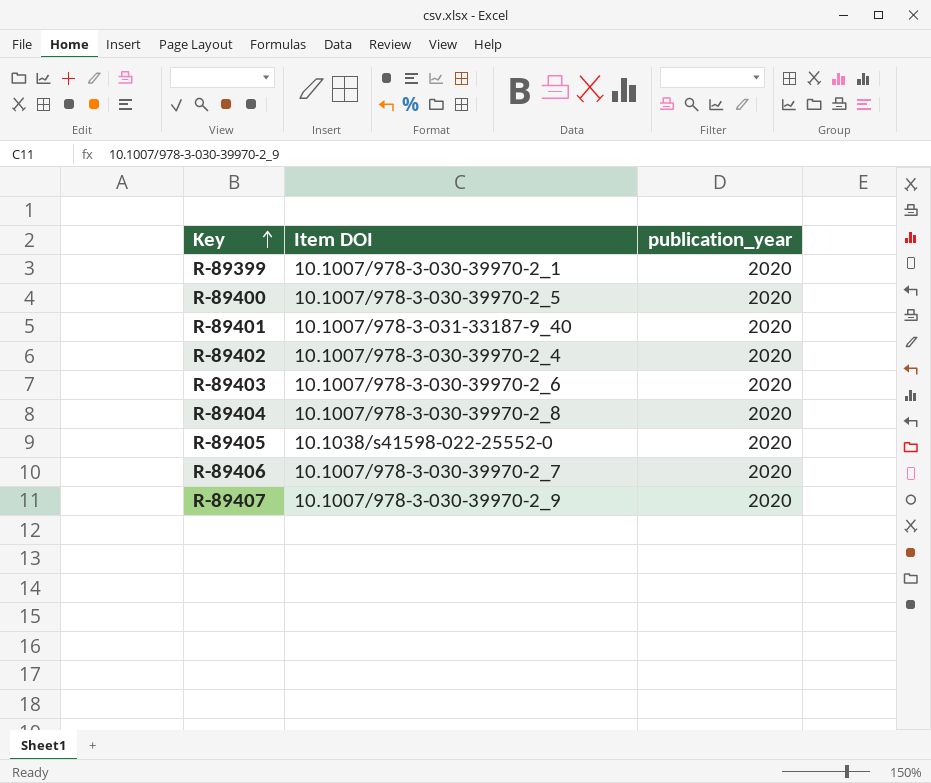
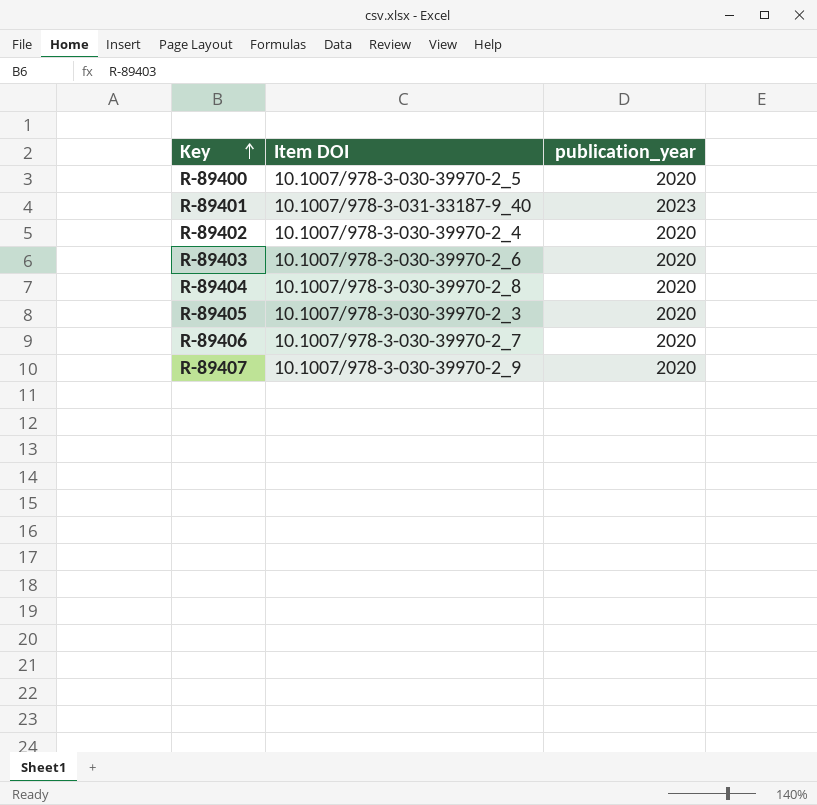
row R-89399: 10.1007/978-3-030-39970-2_1 | 2020 -> none
R-89401 | publication_year: 2020 -> 2023
R-89405 | Item DOI: 10.1038/s41598-022-25552-0 -> 10.1007/978-3-030-39970-2_3

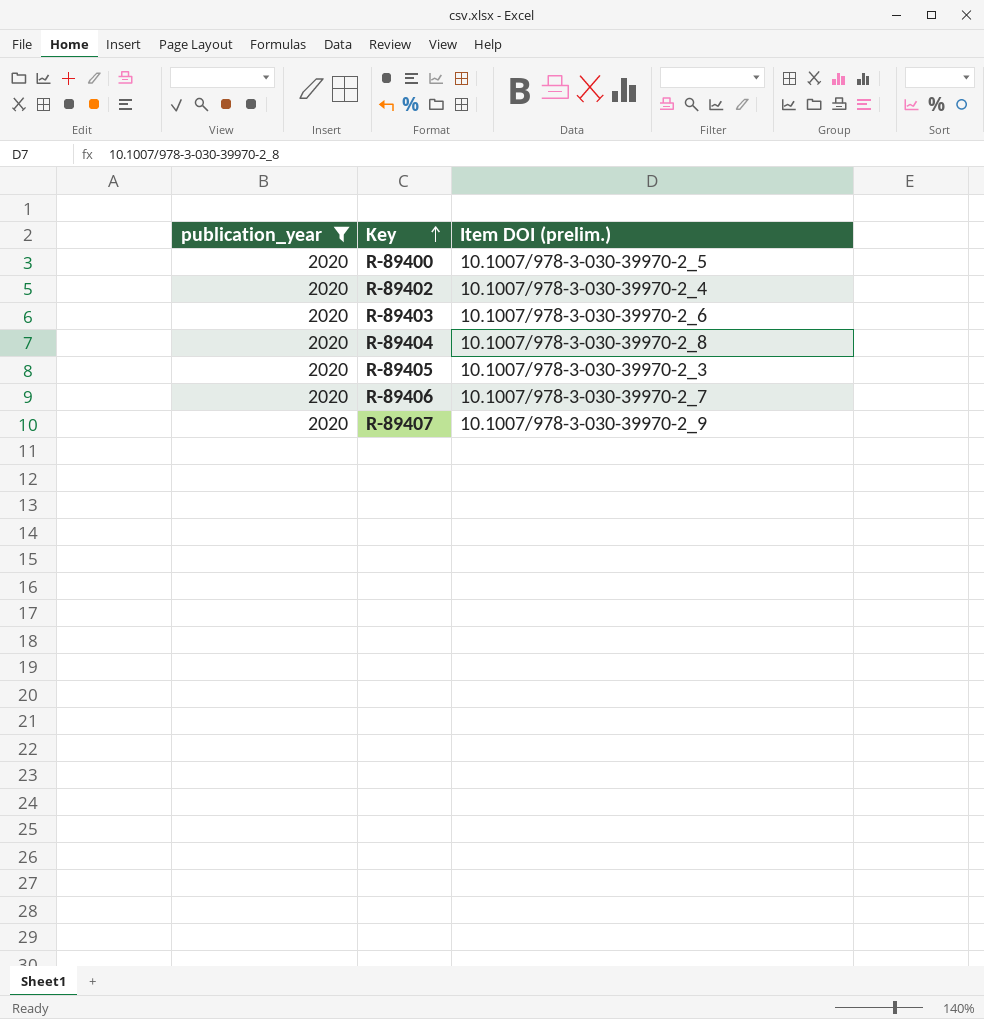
filter: none -> publication_year = 2020
column publication_year | position: 3 -> 1
column name: Item DOI -> Item DOI (prelim.)

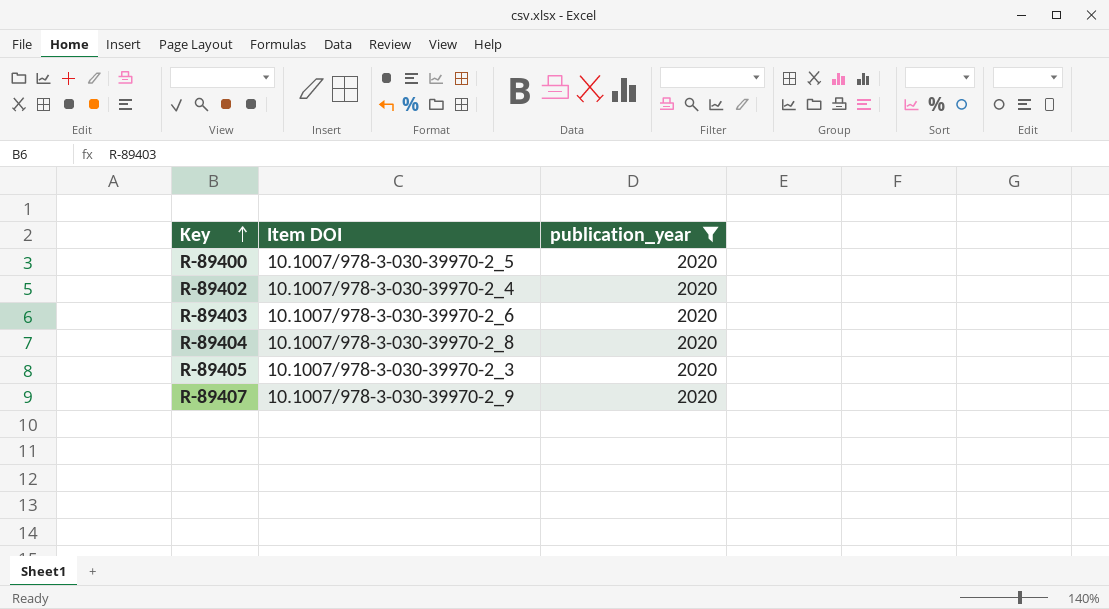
column name: Item DOI (prelim.) -> Item DOI
column publication_year | position: 1 -> 3
row R-89406: 2020 | 10.1007/978-3-030-39970-2_7 -> none

